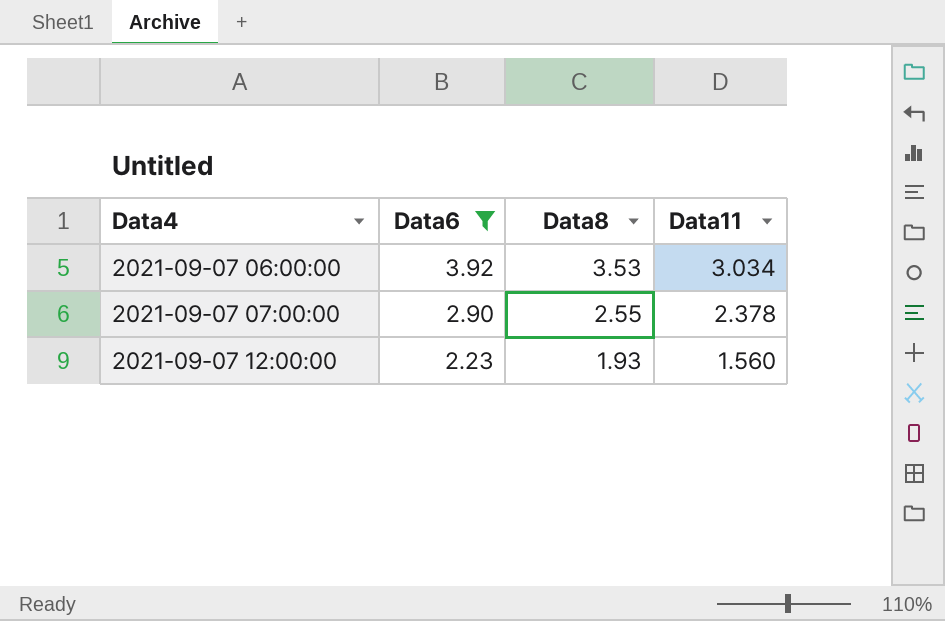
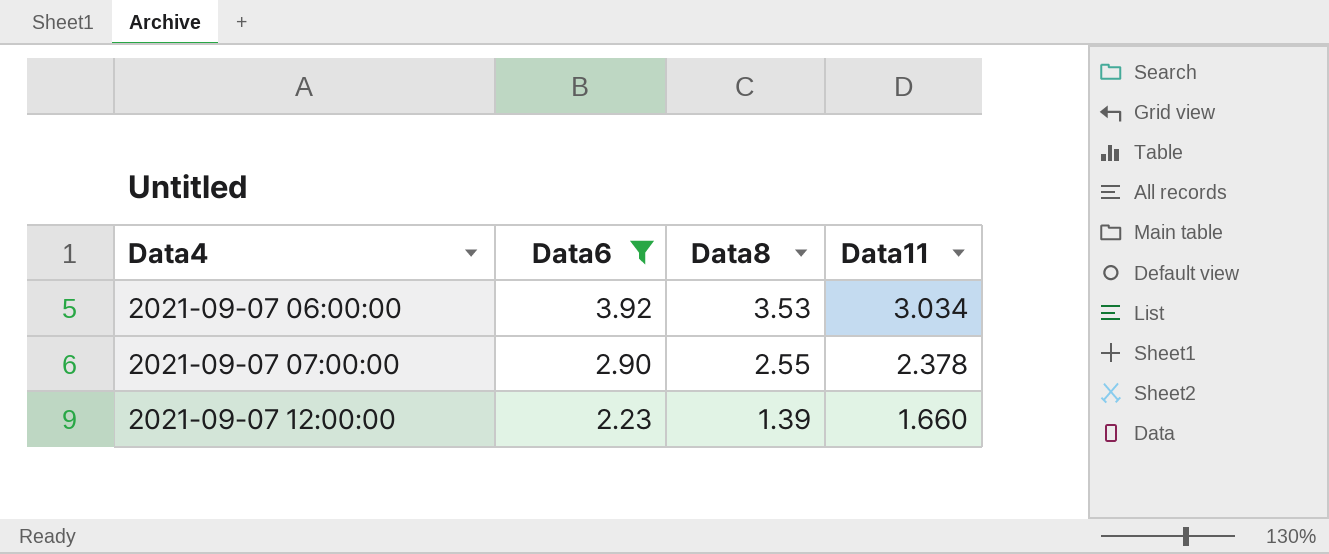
2021-09-07 12:00:00 | Data8: 1.93 -> 1.39
2021-09-07 12:00:00 | Data11: 1.560 -> 1.660

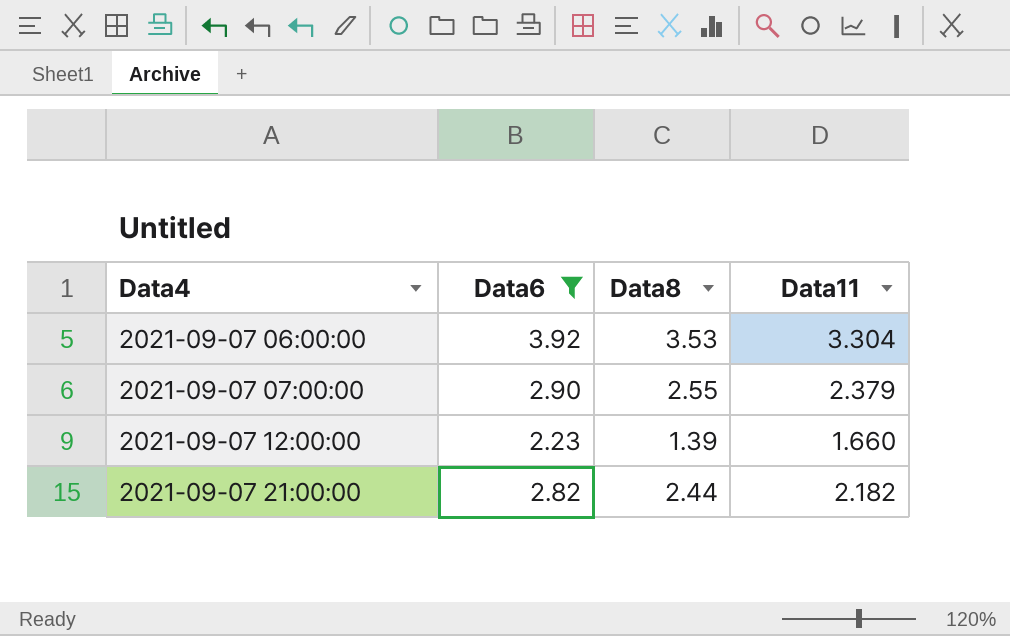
2021-09-07 06:00:00 | Data11: 3.034 -> 3.304
2021-09-07 07:00:00 | Data11: 2.378 -> 2.379
row 2021-09-07 21:00:00: none -> 2.82 | 2.44 | 2.182

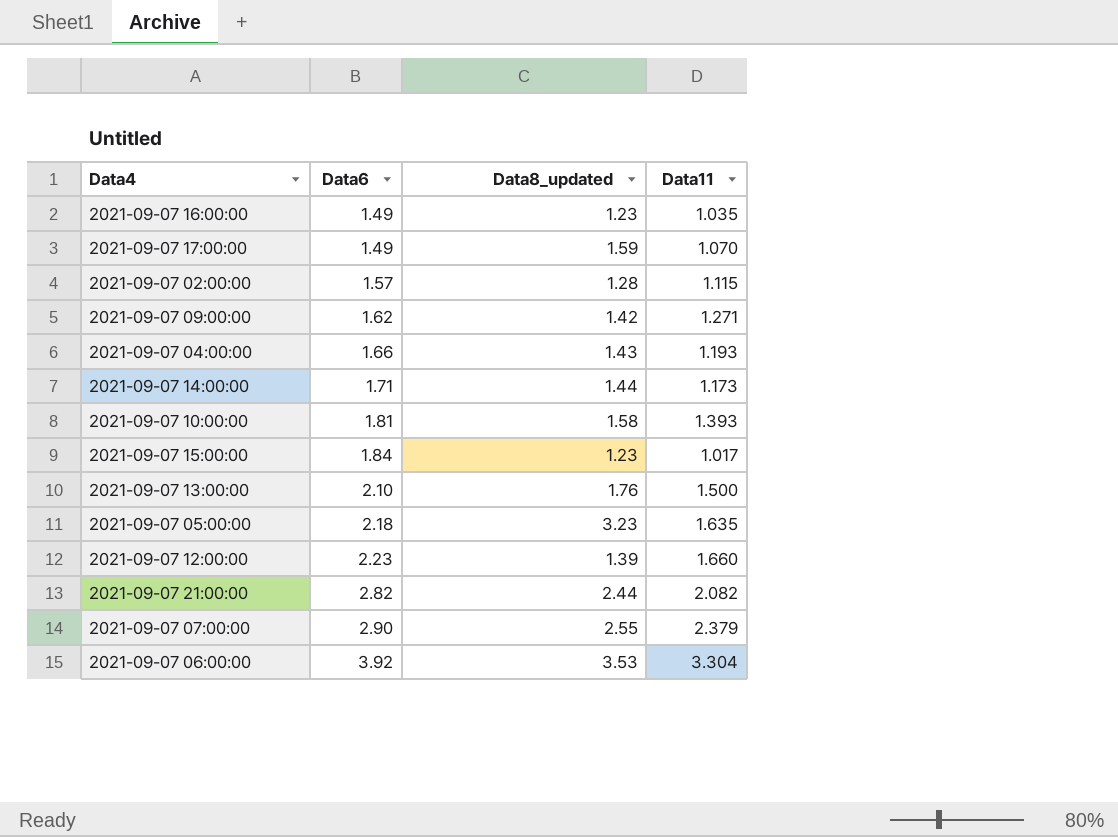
filter: Data6 >= 2.23 -> none
row order: Data4 ascending -> Data6 ascending
column name: Data8 -> Data8_updated
2021-09-07 21:00:00 | Data11: 2.182 -> 2.082

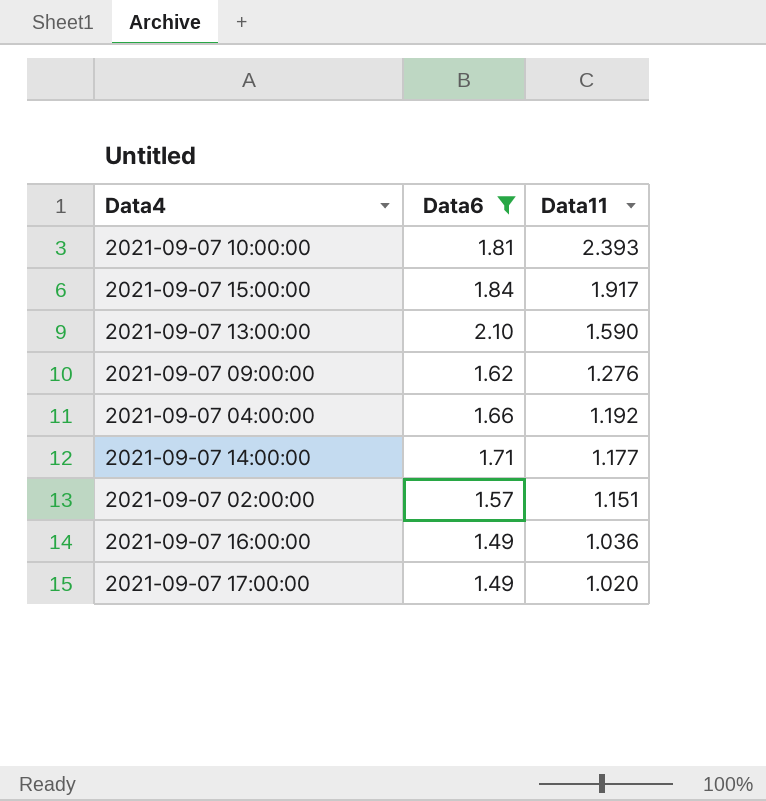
filter: none -> Data6 <= 2.10
row order: Data6 ascending -> Data11 descending
column Data8_updated | position: 3 -> none
2021-09-07 10:00:00 | Data11: 1.393 -> 2.393
2021-09-07 15:00:00 | Data11: 1.017 -> 1.917
2021-09-07 13:00:00 | Data11: 1.500 -> 1.590
2021-09-07 09:00:00 | Data11: 1.271 -> 1.276
2021-09-07 04:00:00 | Data11: 1.193 -> 1.192
2021-09-07 14:00:00 | Data11: 1.173 -> 1.177
2021-09-07 02:00:00 | Data11: 1.115 -> 1.151
2021-09-07 16:00:00 | Data11: 1.035 -> 1.036
2021-09-07 17:00:00 | Data11: 1.070 -> 1.020

